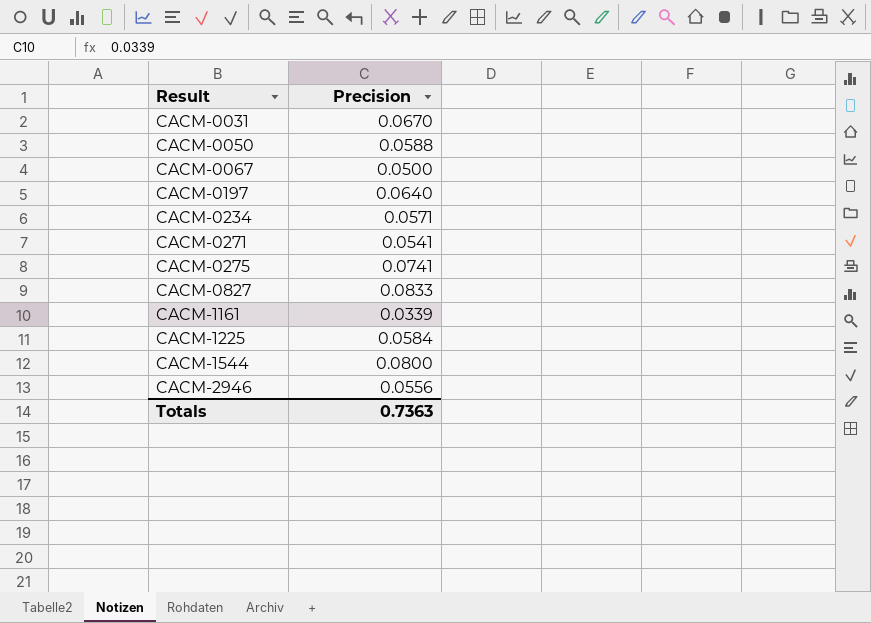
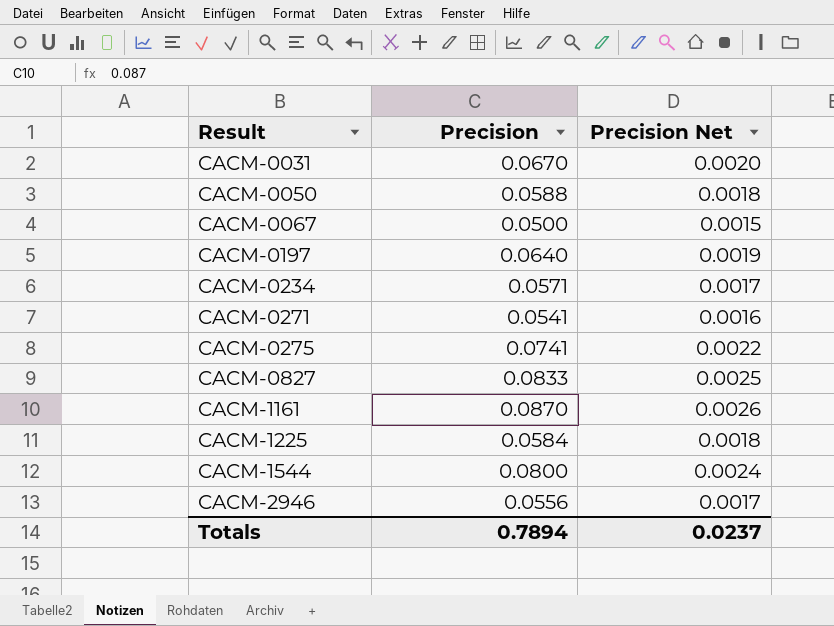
column Precision Net | formula: none -> [Precision] * 0.03
CACM-1161 | Precision: 0.0339 -> 0.0870
Totals | Precision: 0.7363 -> 0.7894

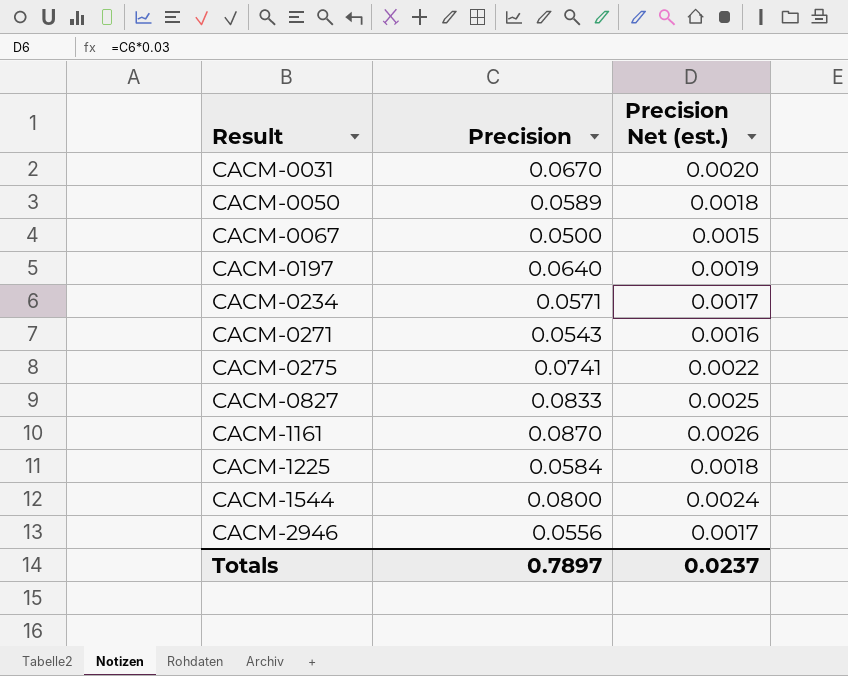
column name: Precision Net -> Precision Net (est.)
CACM-0050 | Precision: 0.0588 -> 0.0589
CACM-0271 | Precision: 0.0541 -> 0.0543
Totals | Precision: 0.7894 -> 0.7897

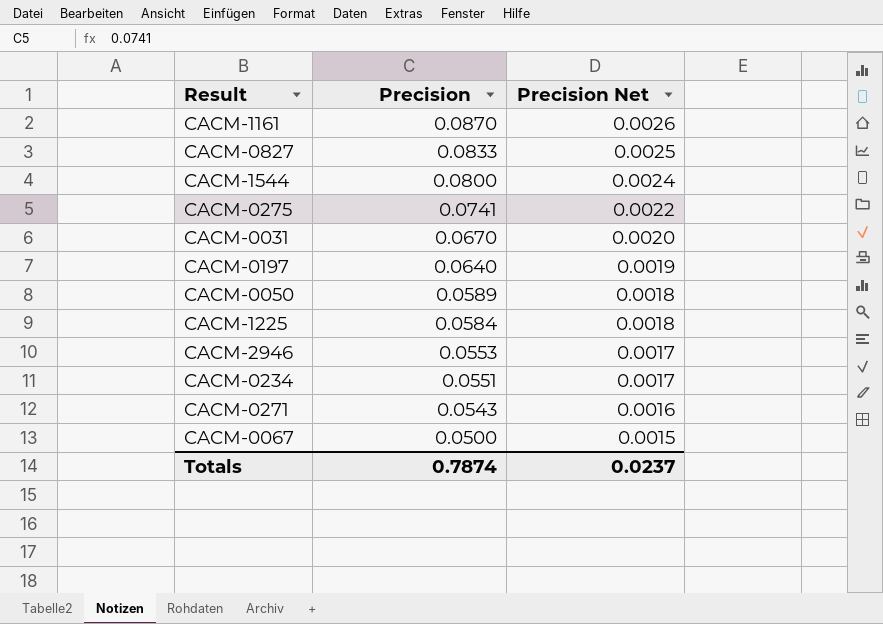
row order: Result ascending -> Precision descending
column name: Precision Net (est.) -> Precision Net
CACM-2946 | Precision: 0.0556 -> 0.0553
CACM-0234 | Precision: 0.0571 -> 0.0551
Totals | Precision: 0.7897 -> 0.7874

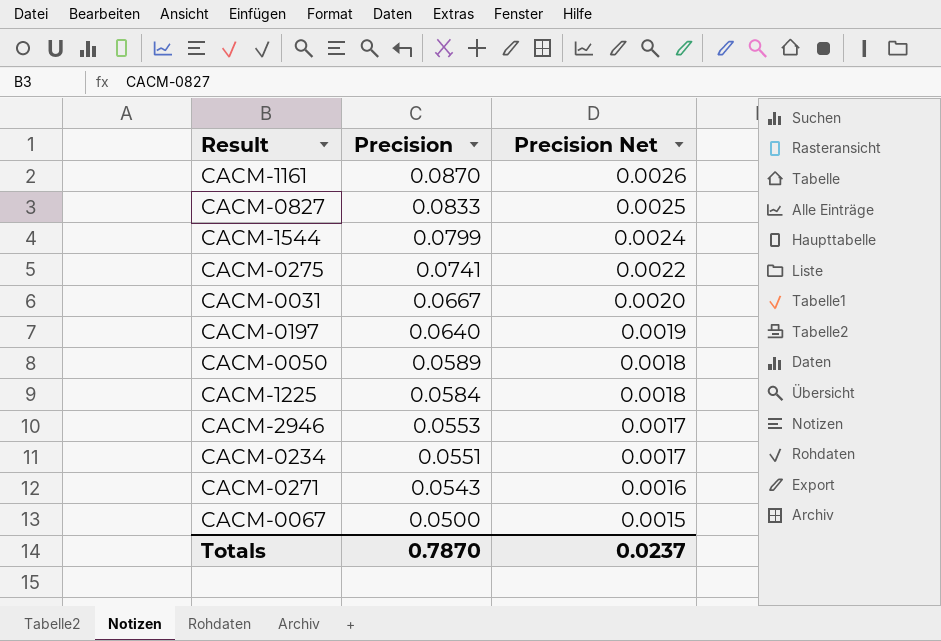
CACM-1544 | Precision: 0.0800 -> 0.0799
CACM-0031 | Precision: 0.0670 -> 0.0667
Totals | Precision: 0.7874 -> 0.7870

